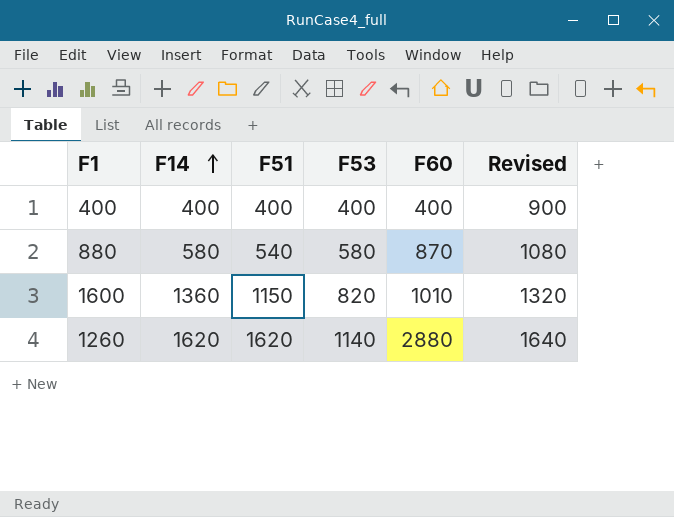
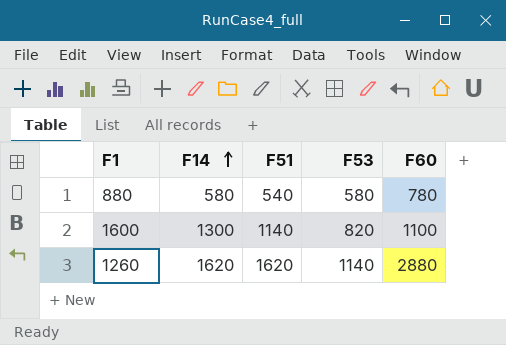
column Revised | formula: [F53] + 500 -> none
row 400: 400 | 400 | 400 | 400 | 900 -> none
880 | F60: 870 -> 780
1600 | F14: 1360 -> 1300
1600 | F51: 1150 -> 1140
1600 | F60: 1010 -> 1100

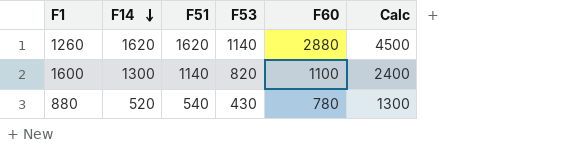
row order: F14 ascending -> F14 descending
column Calc | formula: none -> [F14] + [F60]
880 | F14: 580 -> 520
880 | F53: 580 -> 430

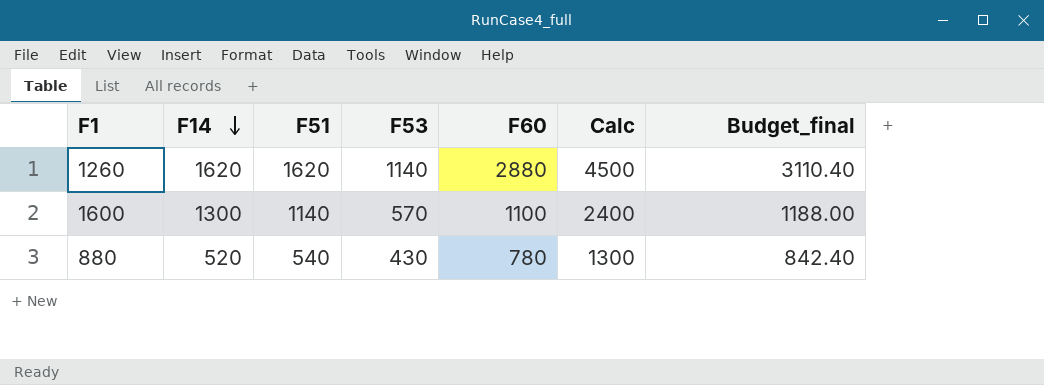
column Budget_final | formula: none -> [F60] * 1.08
1600 | F53: 820 -> 570

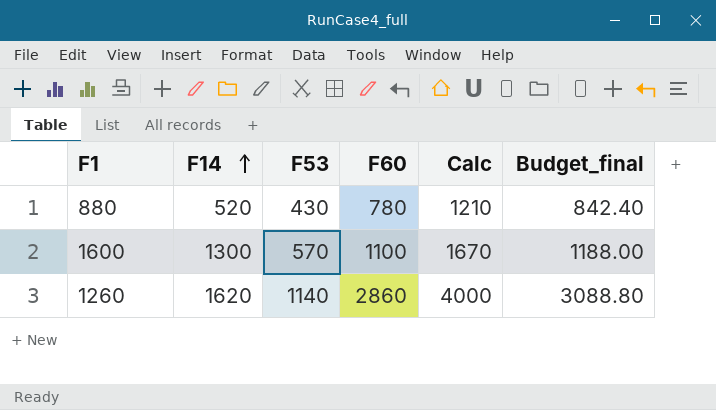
row order: F14 descending -> F14 ascending
column F51 | position: 3 -> none
column Calc | formula: [F14] + [F60] -> [F53] + [F60]
1260 | F60: 2880 -> 2860
1260 | Budget_final: 3110.40 -> 3088.80

